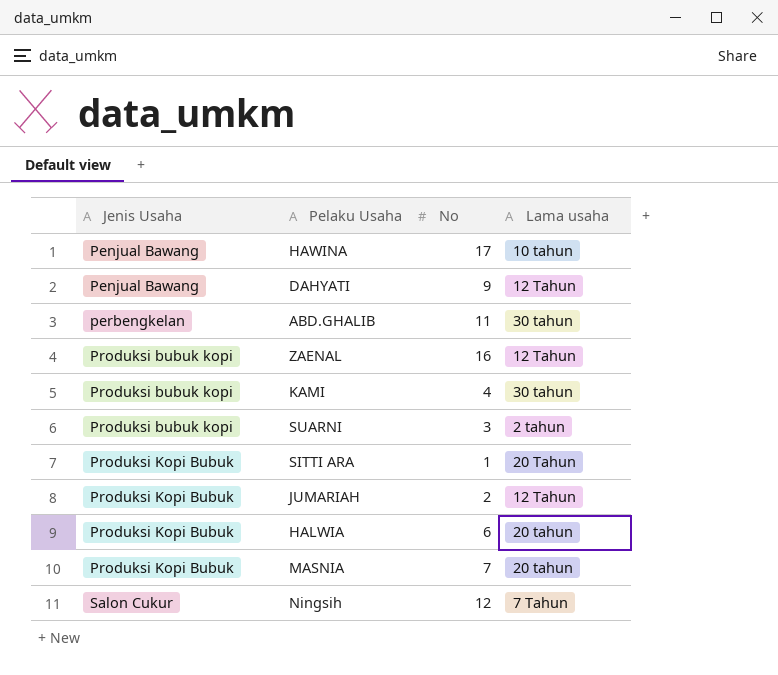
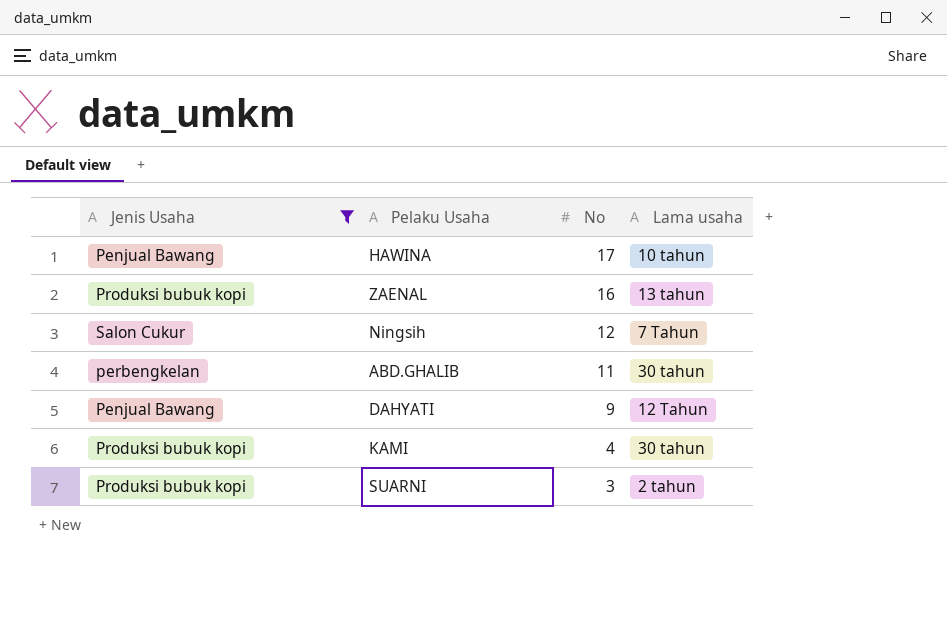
filter: none -> Jenis Usaha != Produksi Kopi Bubuk
row order: Jenis Usaha ascending -> No descending
ZAENAL | Lama usaha: 12 Tahun -> 13 tahun

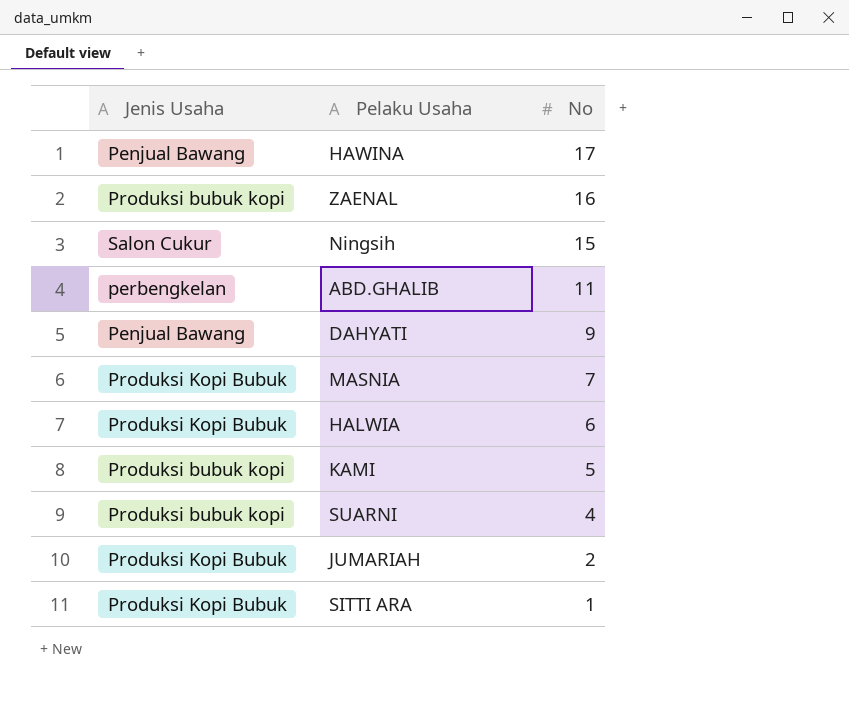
filter: Jenis Usaha != Produksi Kopi Bubuk -> none
column Lama usaha | position: 4 -> none
Ningsih | No: 12 -> 15
KAMI | No: 4 -> 5
SUARNI | No: 3 -> 4

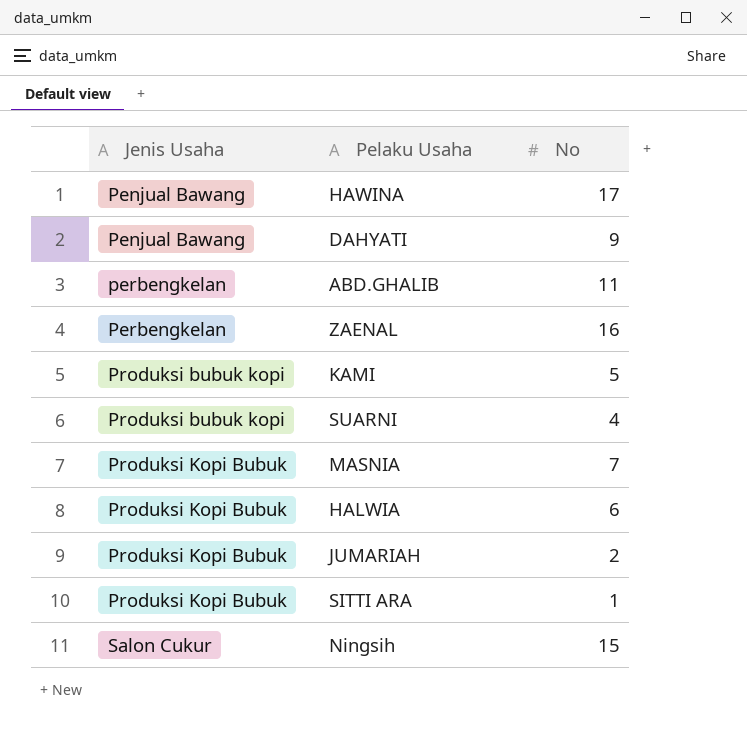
row order: No descending -> Jenis Usaha ascending
ZAENAL | Jenis Usaha: Produksi bubuk kopi -> Perbengkelan

